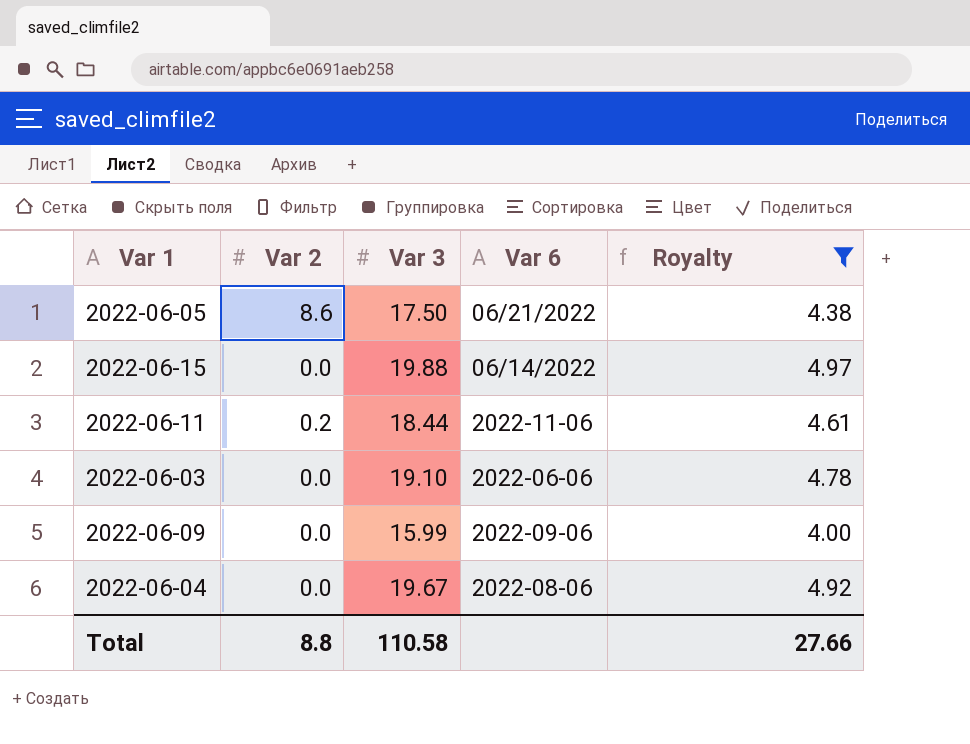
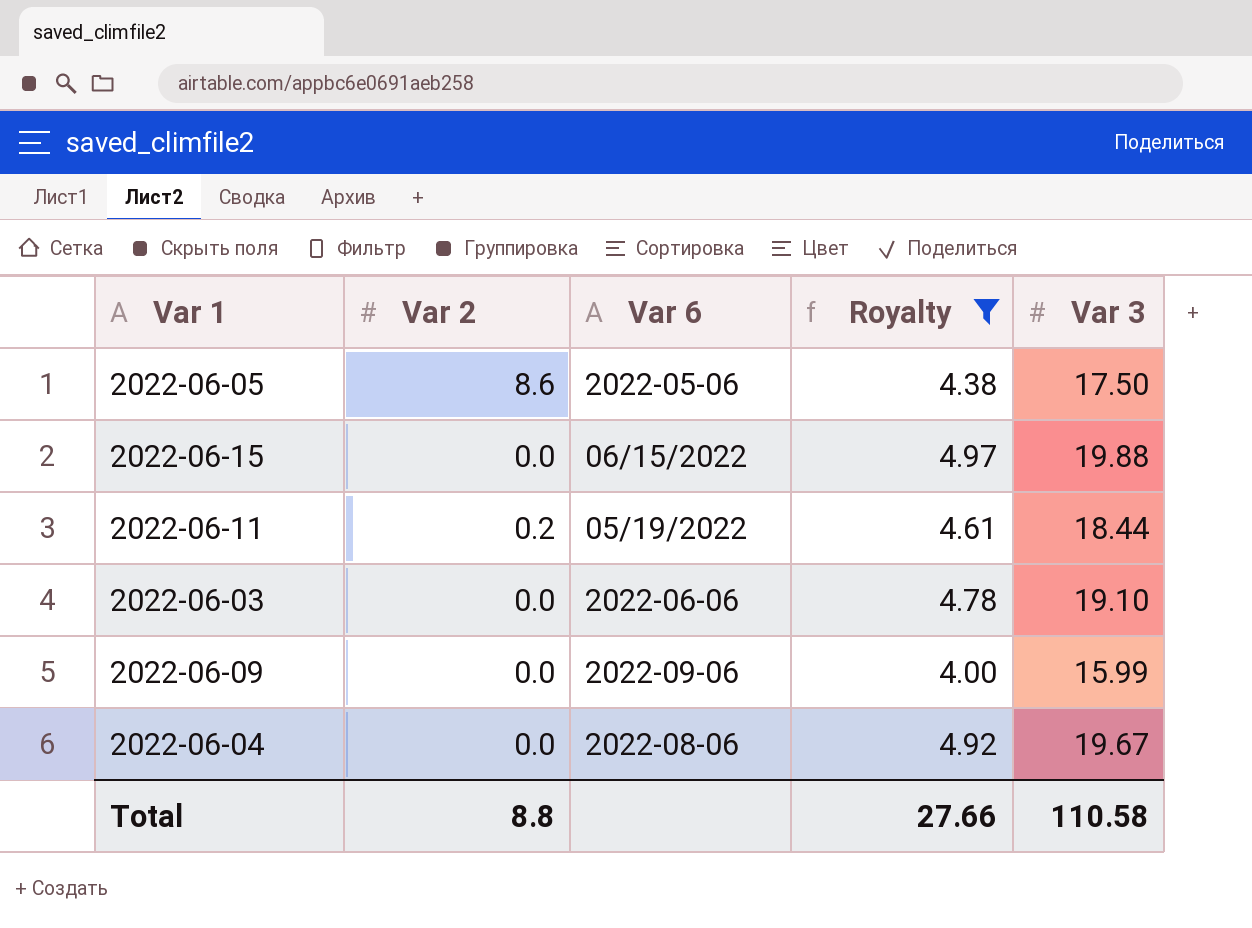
column Var 3 | position: 3 -> 5
2022-06-05 | Var 6: 06/21/2022 -> 2022-05-06
2022-06-15 | Var 6: 06/14/2022 -> 06/15/2022
2022-06-11 | Var 6: 2022-11-06 -> 05/19/2022

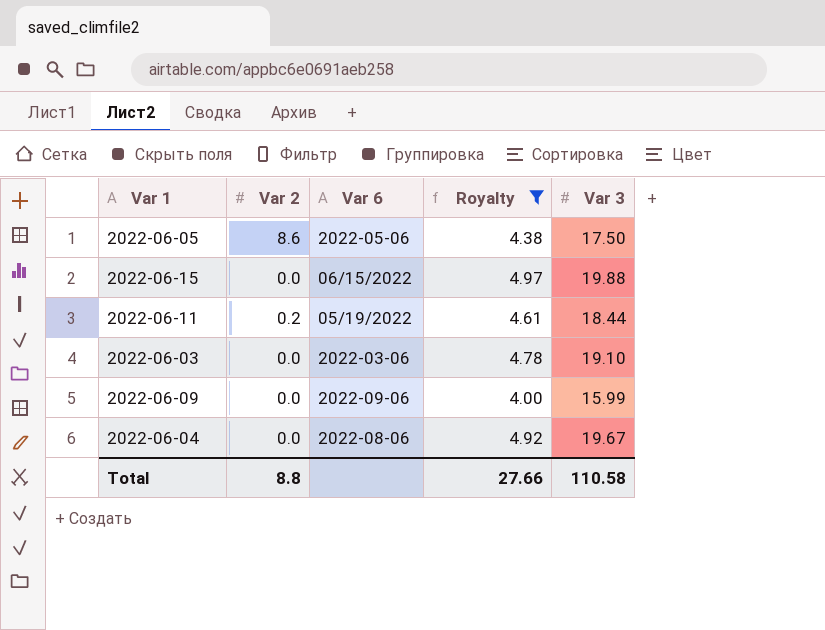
2022-06-03 | Var 6: 2022-06-06 -> 2022-03-06

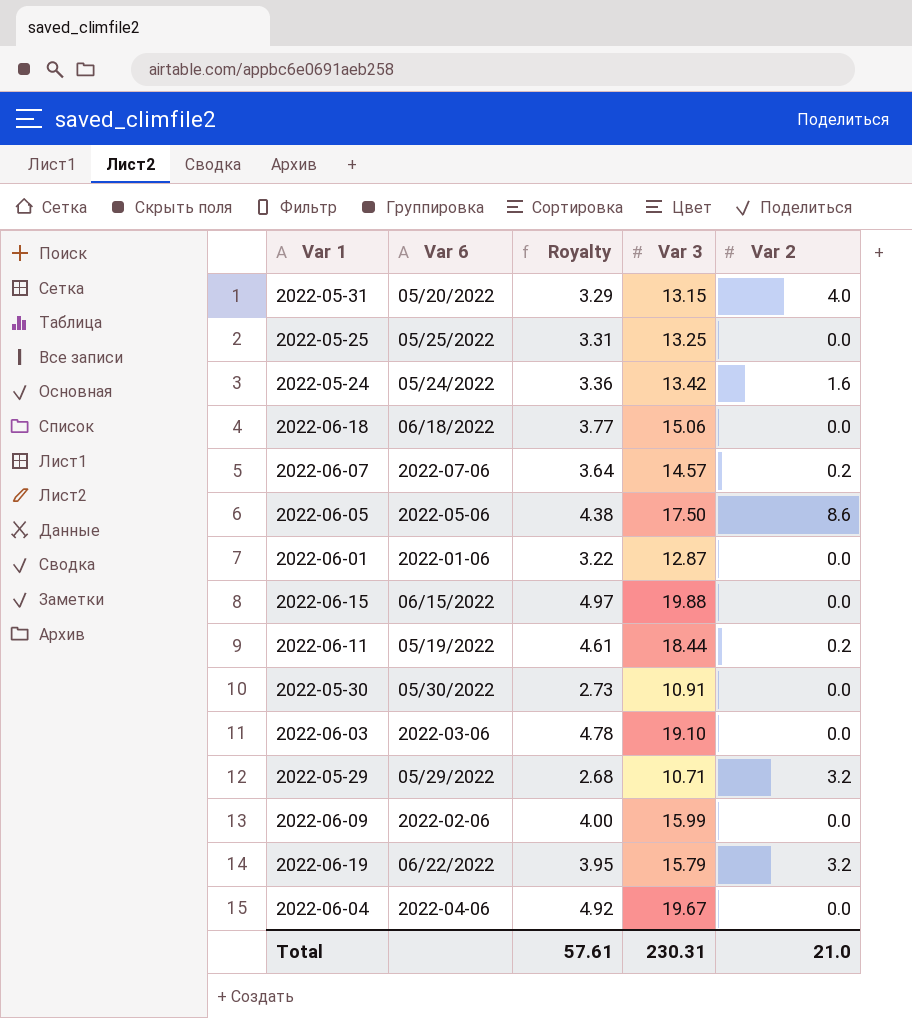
filter: Royalty >= 4.00 -> none
column Var 2 | position: 2 -> 5
2022-06-09 | Var 6: 2022-09-06 -> 2022-02-06
2022-06-04 | Var 6: 2022-08-06 -> 2022-04-06
Total | Royalty: 27.66 -> 57.61
Total | Var 3: 110.58 -> 230.31
Total | Var 2: 8.8 -> 21.0

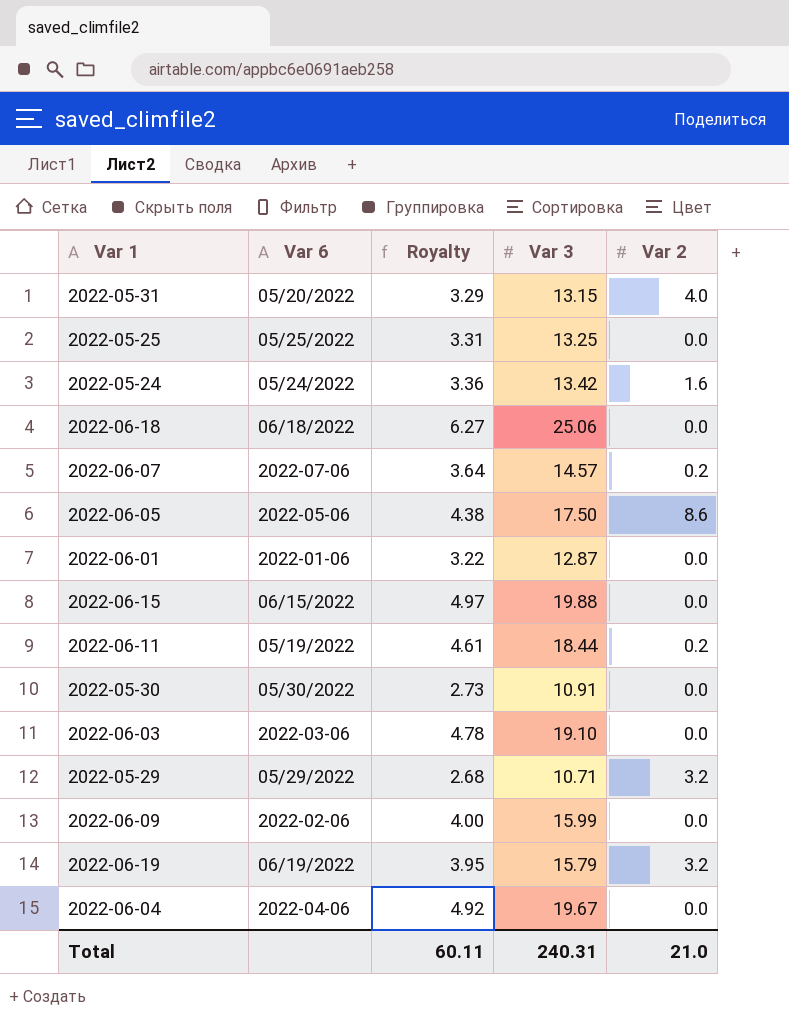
2022-06-18 | Royalty: 3.77 -> 6.27
2022-06-18 | Var 3: 15.06 -> 25.06
2022-06-19 | Var 6: 06/22/2022 -> 06/19/2022
Total | Royalty: 57.61 -> 60.11
Total | Var 3: 230.31 -> 240.31

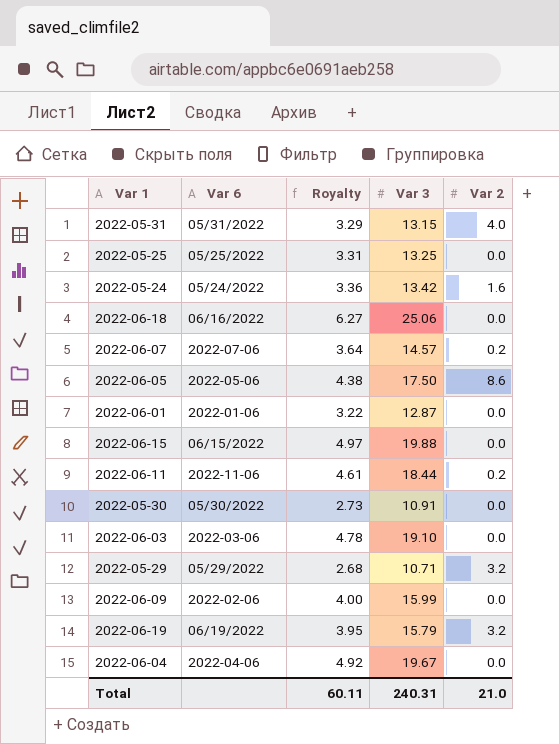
2022-05-31 | Var 6: 05/20/2022 -> 05/31/2022
2022-06-18 | Var 6: 06/18/2022 -> 06/16/2022
2022-06-11 | Var 6: 05/19/2022 -> 2022-11-06

